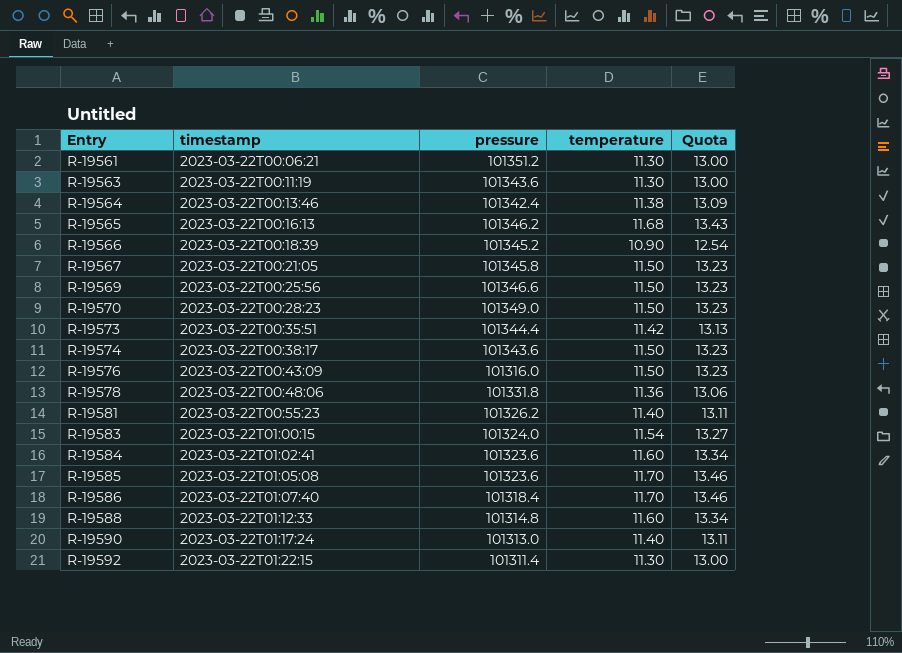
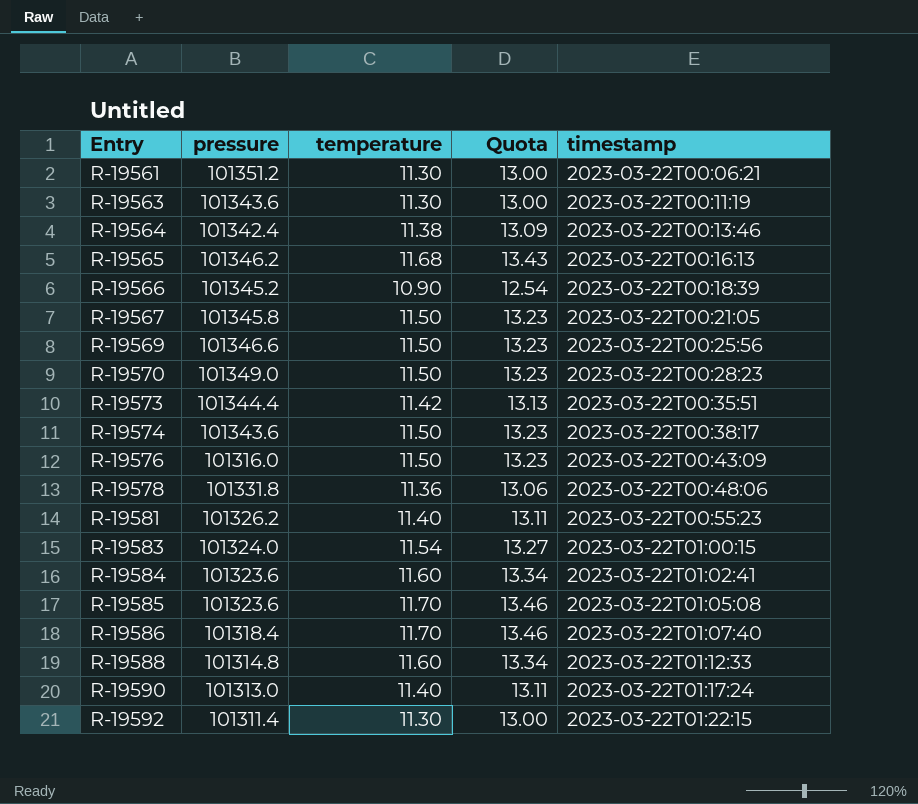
column timestamp | position: 2 -> 5

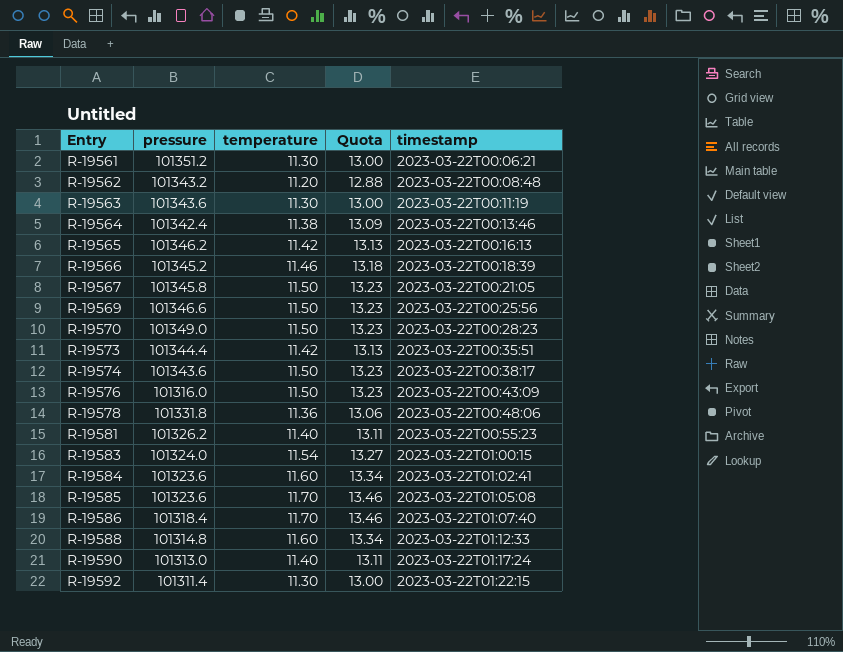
row R-19562: none -> 101343.2 | 11.20 | 12.88 | 2023-03-22T00:08:48
R-19565 | temperature: 11.68 -> 11.42
R-19565 | Quota: 13.43 -> 13.13
R-19566 | temperature: 10.90 -> 11.46
R-19566 | Quota: 12.54 -> 13.18

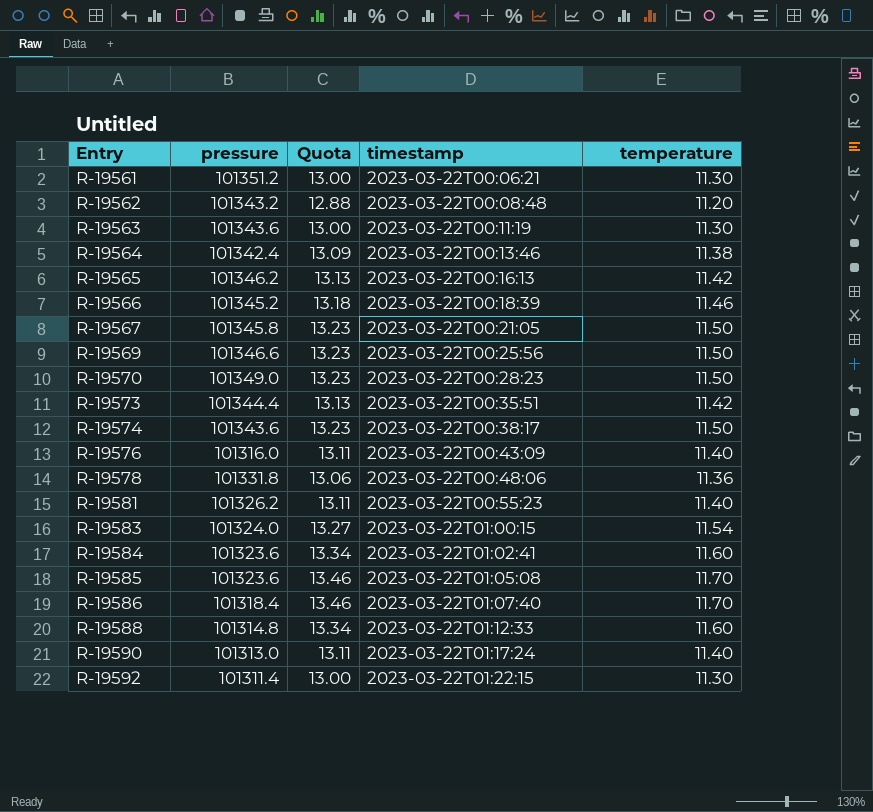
column temperature | position: 3 -> 5
R-19576 | Quota: 13.23 -> 13.11
R-19576 | temperature: 11.50 -> 11.40

